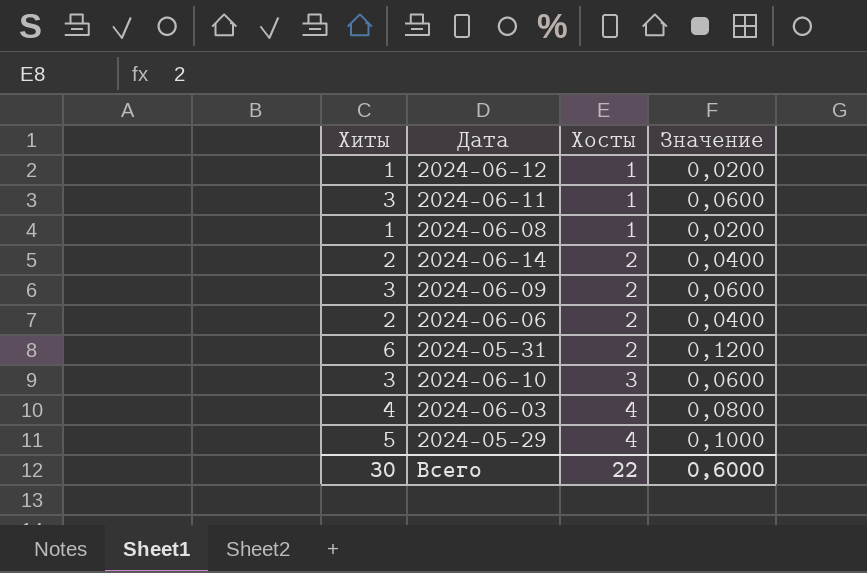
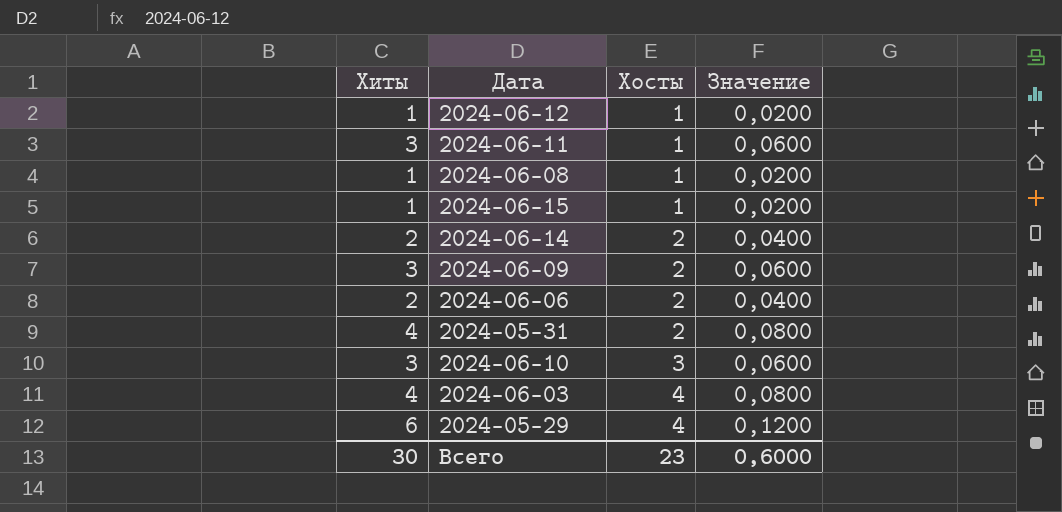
row 2024-06-15: none -> 1 | 1 | 0,0200
2024-05-31 | Хиты: 6 -> 4
2024-05-31 | Значение: 0,1200 -> 0,0800
2024-05-29 | Хиты: 5 -> 6
2024-05-29 | Значение: 0,1000 -> 0,1200
Всего | Хосты: 22 -> 23

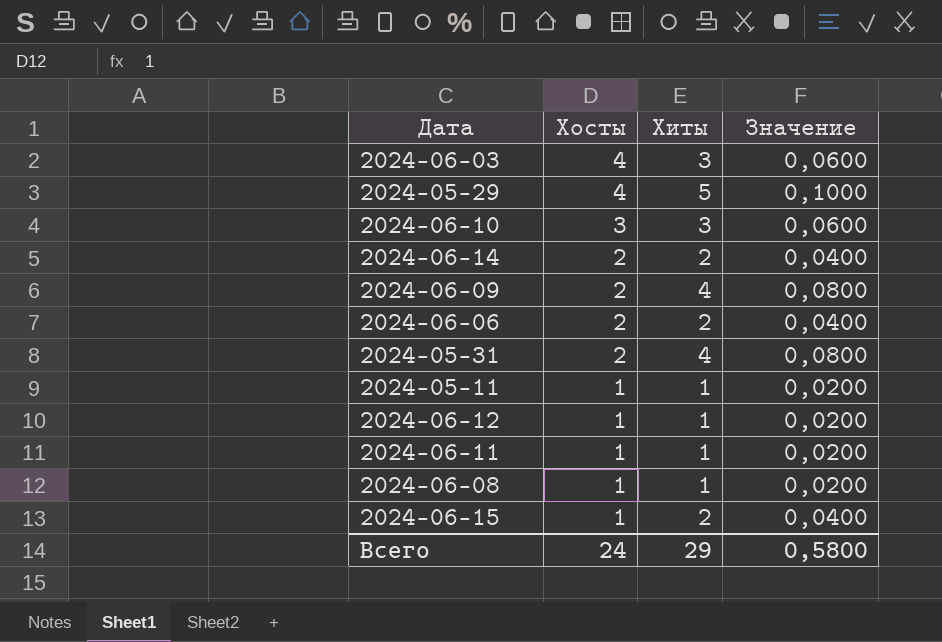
row order: Хосты ascending -> Хосты descending
column Хиты | position: 1 -> 3
2024-06-03 | Хиты: 4 -> 3
2024-06-03 | Значение: 0,0800 -> 0,0600
2024-05-29 | Хиты: 6 -> 5
2024-05-29 | Значение: 0,1200 -> 0,1000
2024-06-09 | Хиты: 3 -> 4
2024-06-09 | Значение: 0,0600 -> 0,0800
row 2024-05-11: none -> 1 | 1 | 0,0200
2024-06-11 | Хиты: 3 -> 1
2024-06-11 | Значение: 0,0600 -> 0,0200
2024-06-15 | Хиты: 1 -> 2
2024-06-15 | Значение: 0,0200 -> 0,0400
Всего | Хосты: 23 -> 24
Всего | Хиты: 30 -> 29
Всего | Значение: 0,6000 -> 0,5800

